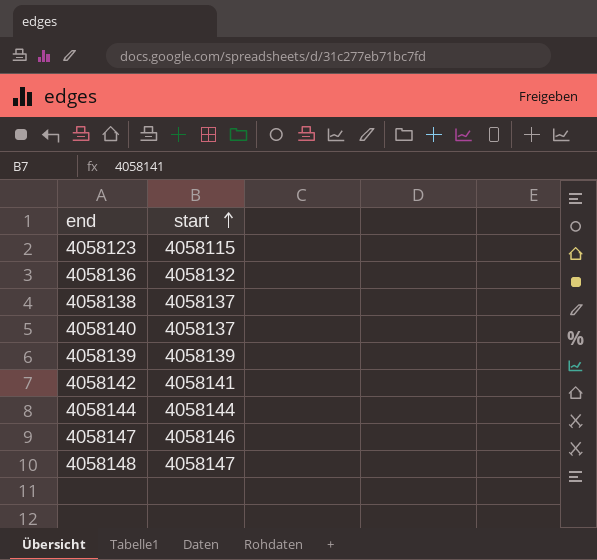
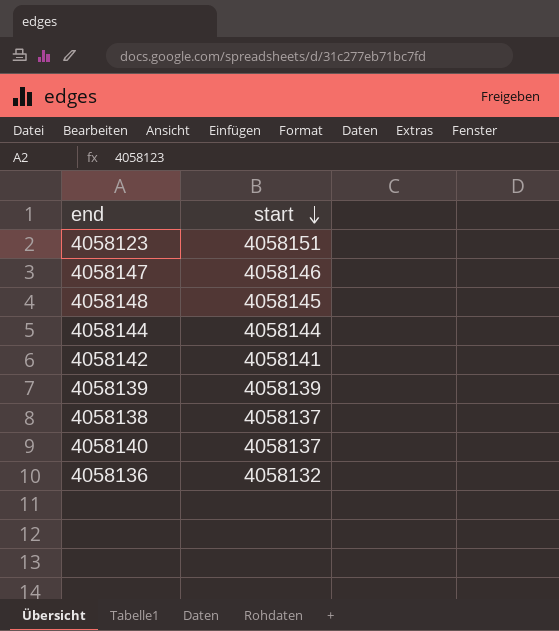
row order: start ascending -> start descending
4058123 | start: 4058115 -> 4058151
4058148 | start: 4058147 -> 4058145

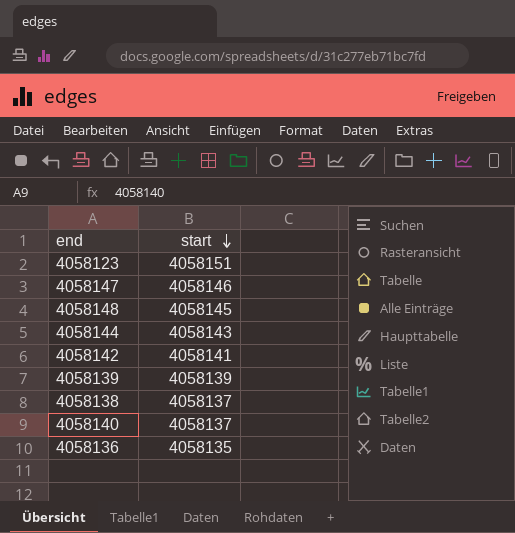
4058144 | start: 4058144 -> 4058143
4058136 | start: 4058132 -> 4058135

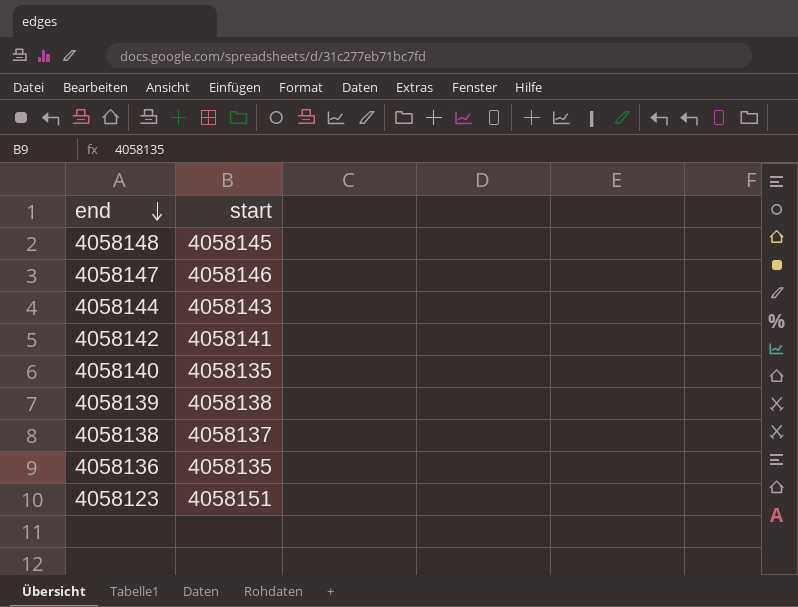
row order: start descending -> end descending
4058140 | start: 4058137 -> 4058135
4058139 | start: 4058139 -> 4058138

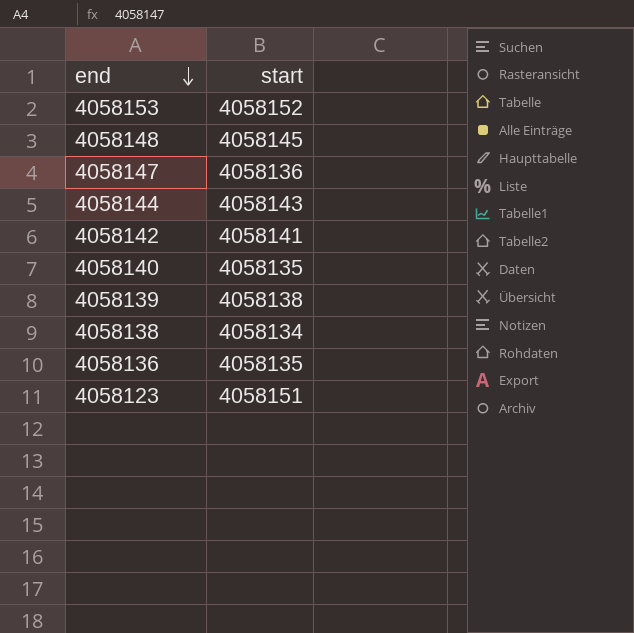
row 4058153: none -> 4058152
4058147 | start: 4058146 -> 4058136
4058138 | start: 4058137 -> 4058134

